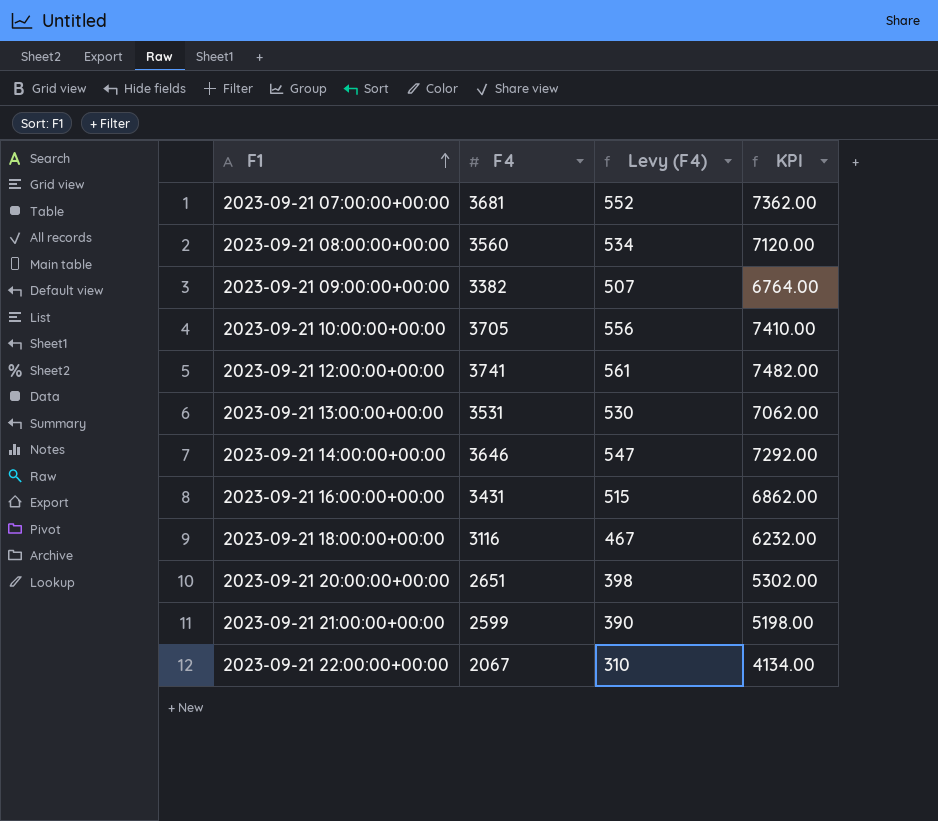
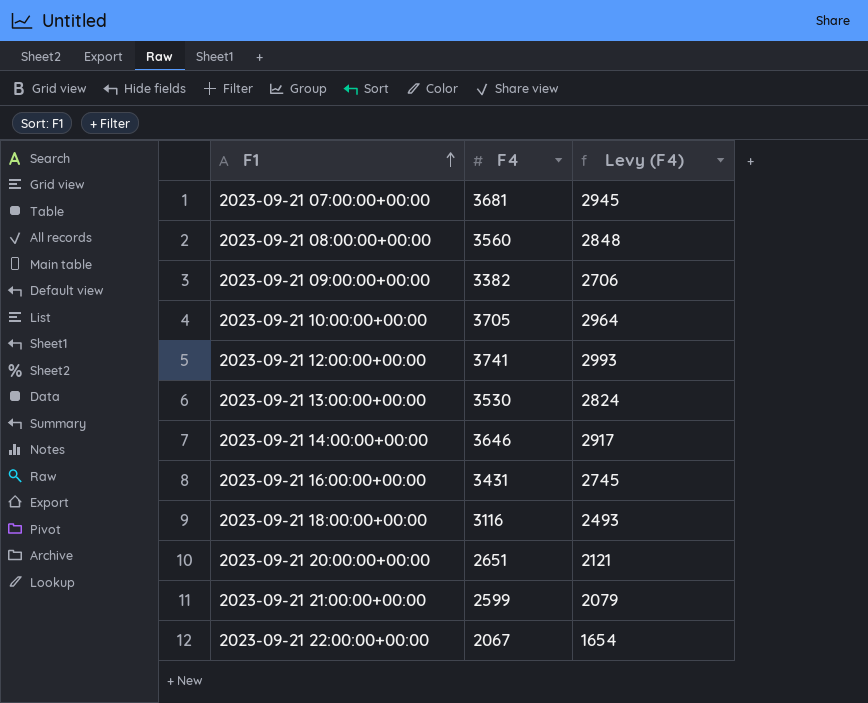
column KPI | formula: [F4] * 2 -> none
column Levy (F4) | formula: [F4] * 0.15 -> [F4] * 0.8
2023-09-21 13:00:00+00:00 | F4: 3531 -> 3530

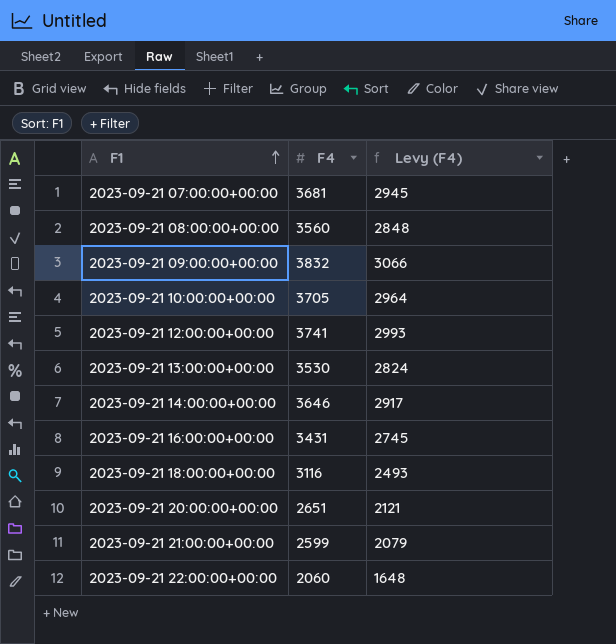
2023-09-21 09:00:00+00:00 | F4: 3382 -> 3832
2023-09-21 09:00:00+00:00 | Levy (F4): 2706 -> 3066
2023-09-21 22:00:00+00:00 | F4: 2067 -> 2060
2023-09-21 22:00:00+00:00 | Levy (F4): 1654 -> 1648

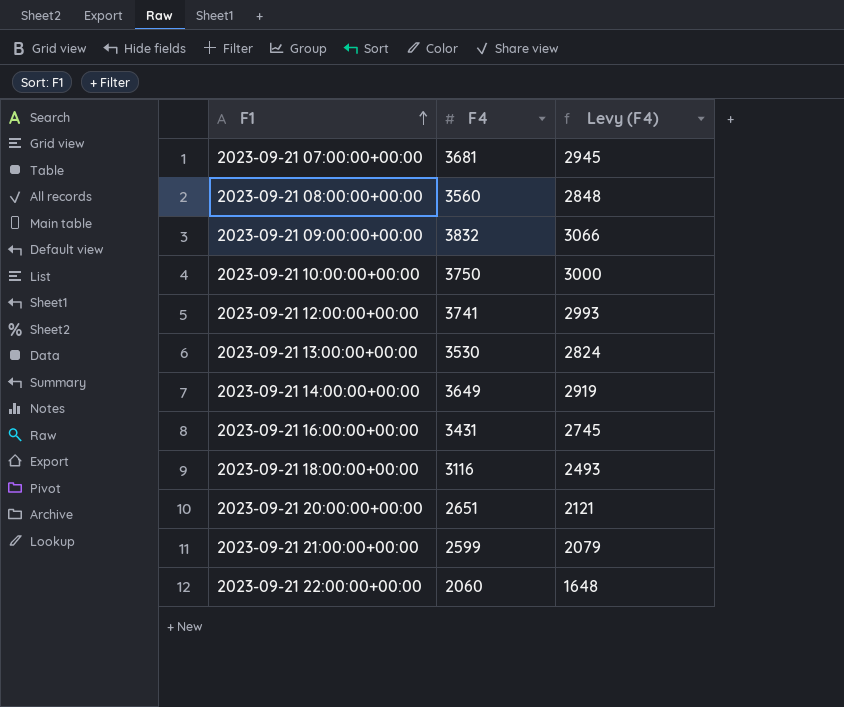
2023-09-21 10:00:00+00:00 | F4: 3705 -> 3750
2023-09-21 10:00:00+00:00 | Levy (F4): 2964 -> 3000
2023-09-21 14:00:00+00:00 | F4: 3646 -> 3649
2023-09-21 14:00:00+00:00 | Levy (F4): 2917 -> 2919

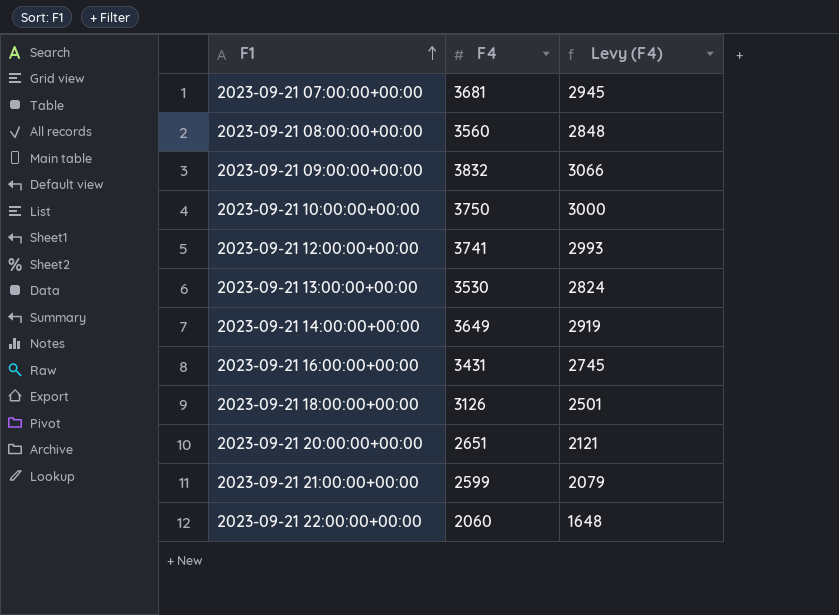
2023-09-21 18:00:00+00:00 | F4: 3116 -> 3126
2023-09-21 18:00:00+00:00 | Levy (F4): 2493 -> 2501

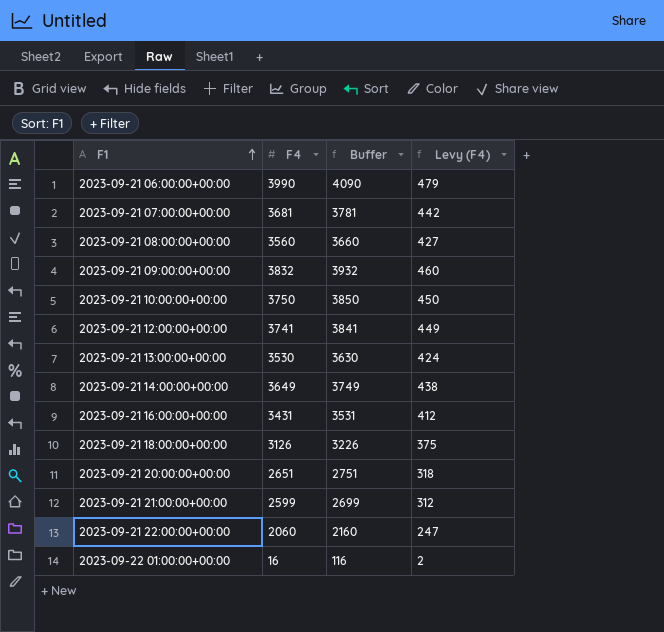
column Buffer | formula: none -> [F4] + 100
column Levy (F4) | formula: [F4] * 0.8 -> [F4] * 0.12
row 2023-09-21 06:00:00+00:00: none -> 3990 | 4090 | 479
row 2023-09-22 01:00:00+00:00: none -> 16 | 116 | 2

